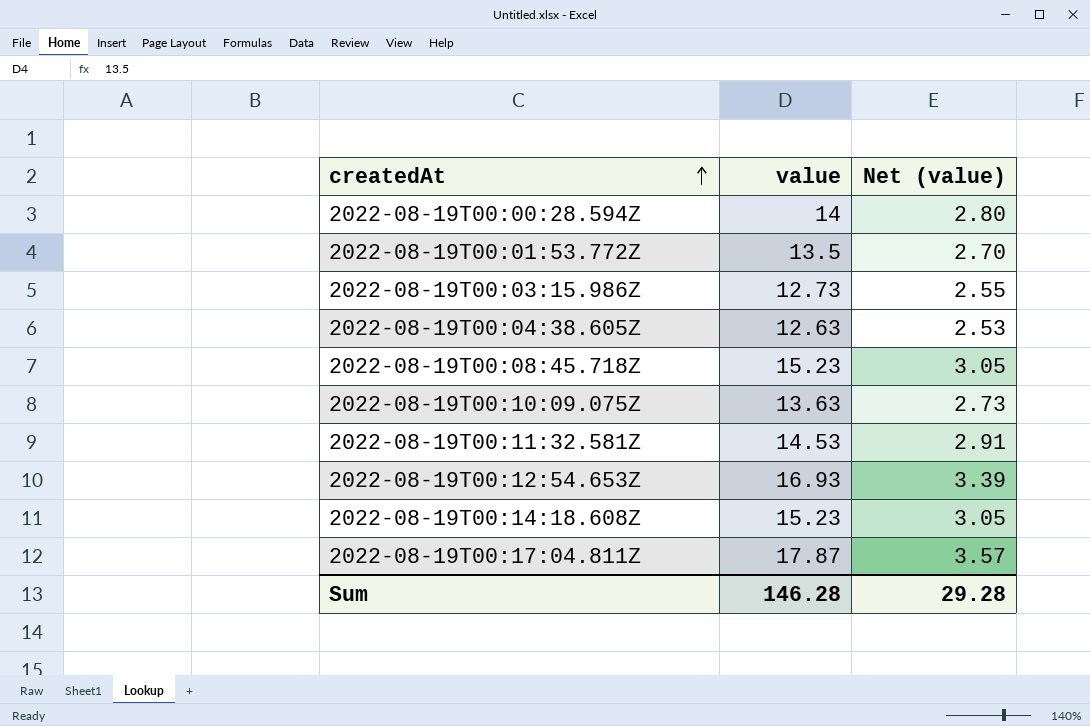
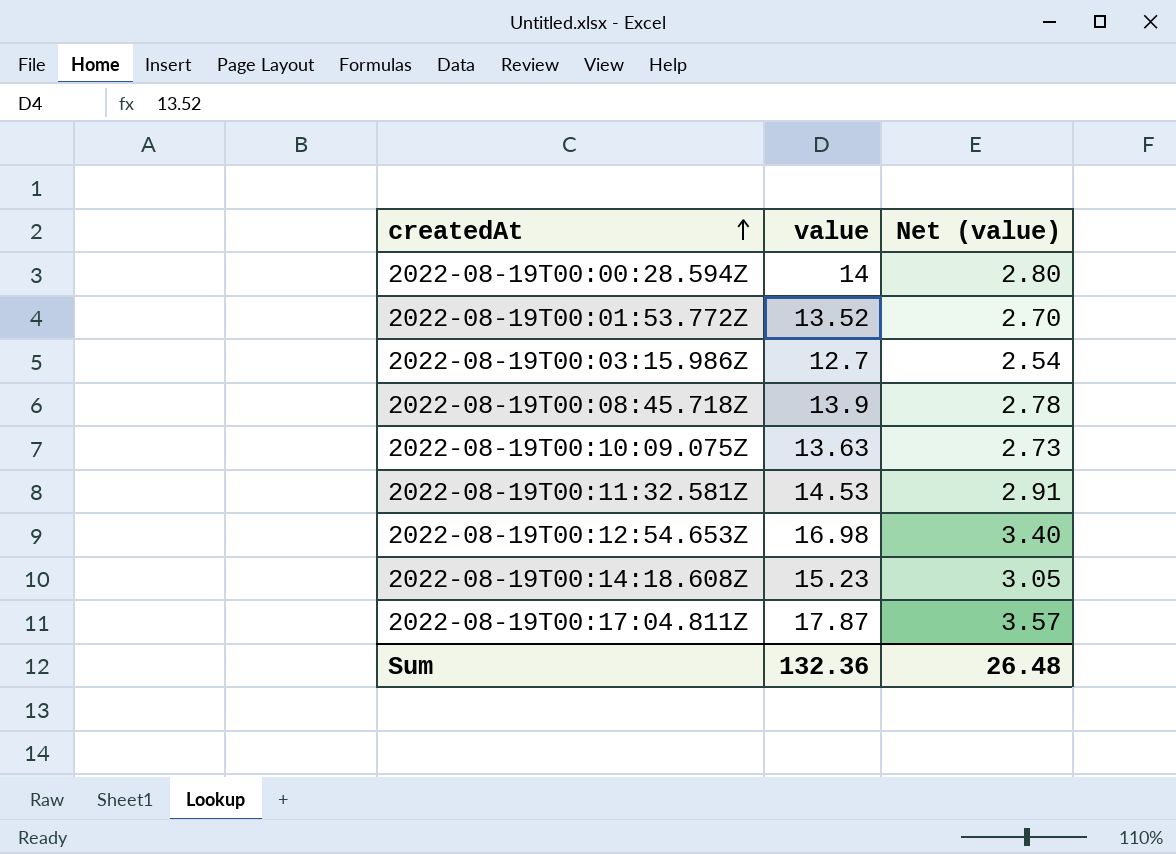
row 2022-08-19T00:04:38.605Z: 12.63 | 2.53 -> none
2022-08-19T00:01:53.772Z | value: 13.5 -> 13.52
2022-08-19T00:03:15.986Z | value: 12.73 -> 12.7
2022-08-19T00:03:15.986Z | Net (value): 2.55 -> 2.54
2022-08-19T00:08:45.718Z | value: 15.23 -> 13.9
2022-08-19T00:08:45.718Z | Net (value): 3.05 -> 2.78
2022-08-19T00:12:54.653Z | value: 16.93 -> 16.98
2022-08-19T00:12:54.653Z | Net (value): 3.39 -> 3.40
Sum | value: 146.28 -> 132.36
Sum | Net (value): 29.28 -> 26.48

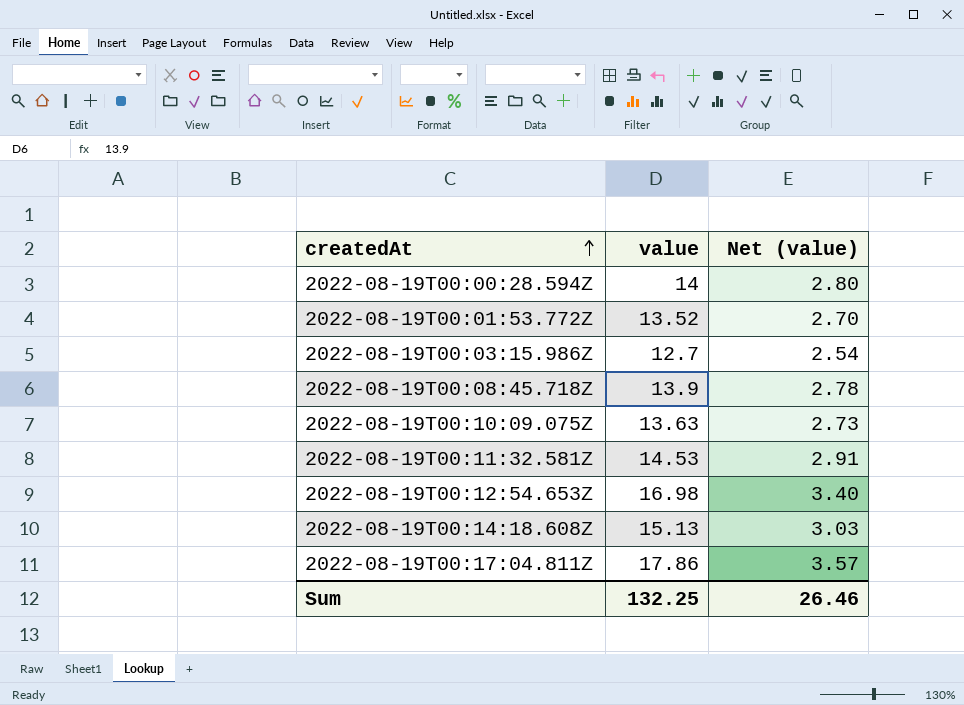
2022-08-19T00:14:18.608Z | value: 15.23 -> 15.13
2022-08-19T00:14:18.608Z | Net (value): 3.05 -> 3.03
2022-08-19T00:17:04.811Z | value: 17.87 -> 17.86
Sum | value: 132.36 -> 132.25
Sum | Net (value): 26.48 -> 26.46

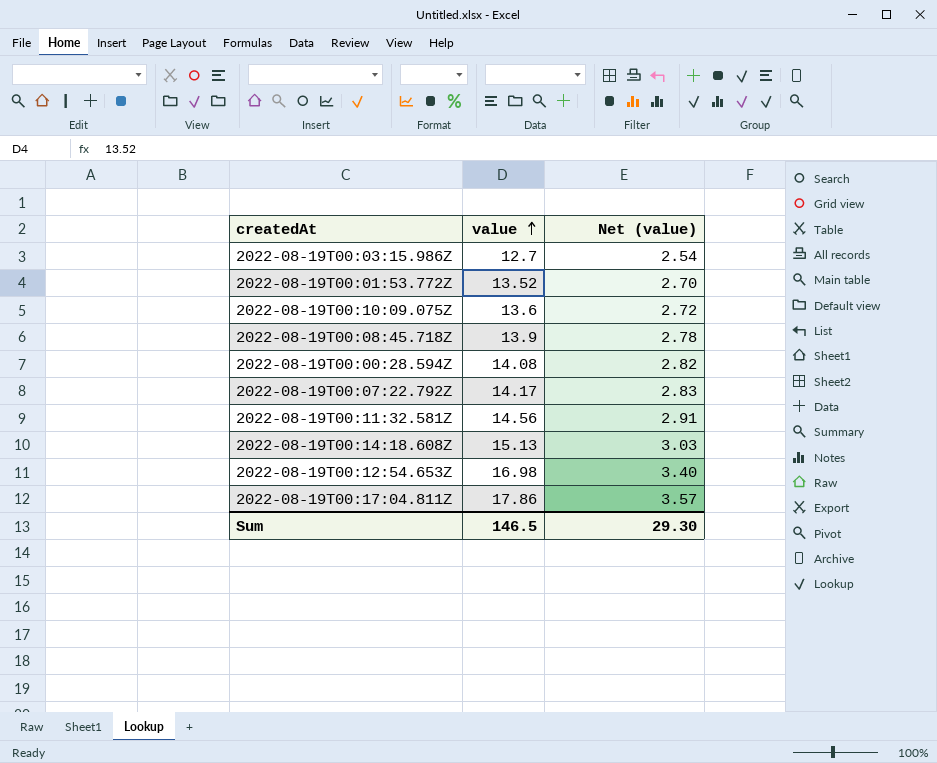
row order: createdAt ascending -> value ascending
2022-08-19T00:10:09.075Z | value: 13.63 -> 13.6
2022-08-19T00:10:09.075Z | Net (value): 2.73 -> 2.72
2022-08-19T00:00:28.594Z | value: 14 -> 14.08
2022-08-19T00:00:28.594Z | Net (value): 2.80 -> 2.82
row 2022-08-19T00:07:22.792Z: none -> 14.17 | 2.83
2022-08-19T00:11:32.581Z | value: 14.53 -> 14.56
Sum | value: 132.25 -> 146.5
Sum | Net (value): 26.46 -> 29.30

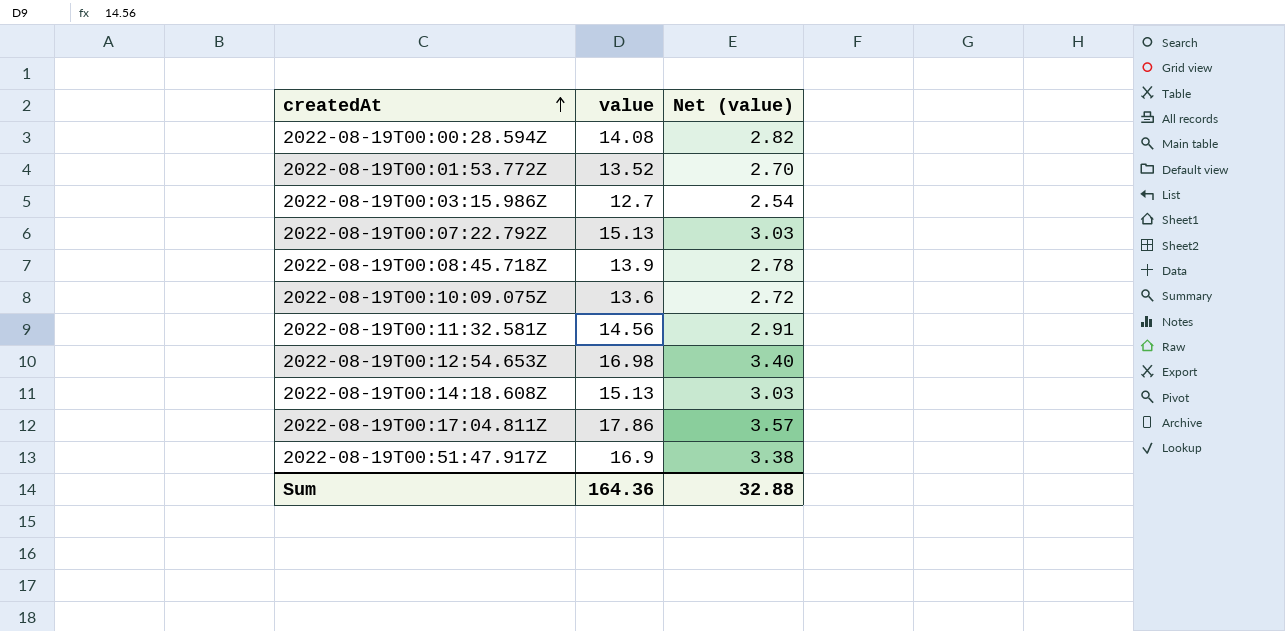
row order: value ascending -> createdAt ascending
2022-08-19T00:07:22.792Z | value: 14.17 -> 15.13
2022-08-19T00:07:22.792Z | Net (value): 2.83 -> 3.03
row 2022-08-19T00:51:47.917Z: none -> 16.9 | 3.38
Sum | value: 146.5 -> 164.36
Sum | Net (value): 29.30 -> 32.88

